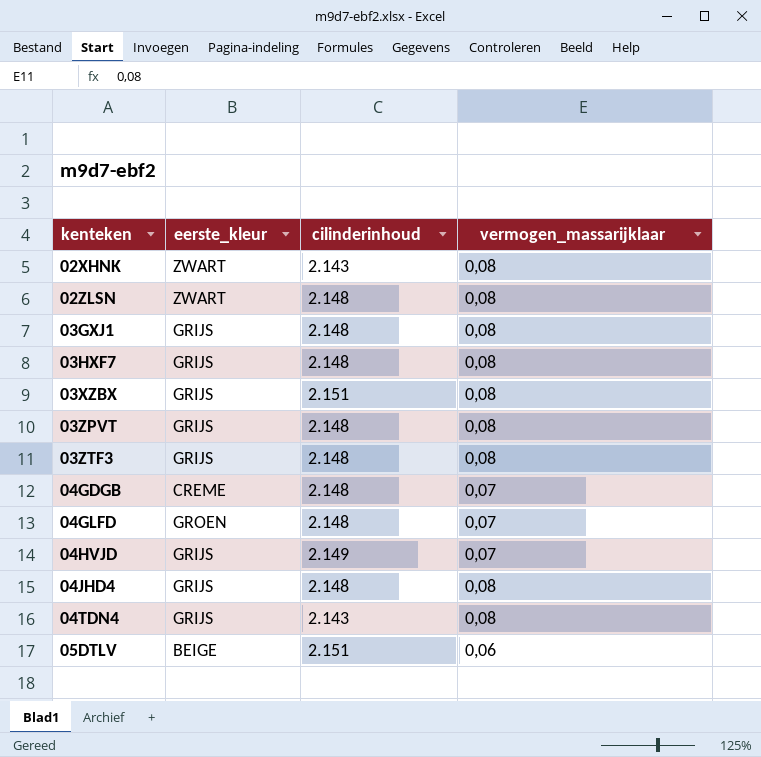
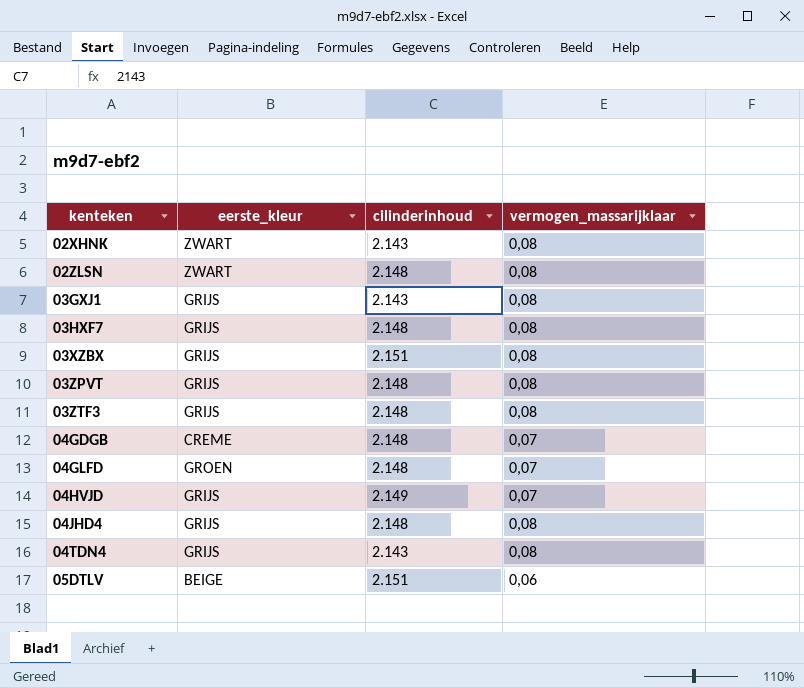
03GXJ1 | cilinderinhoud: 2.148 -> 2.143

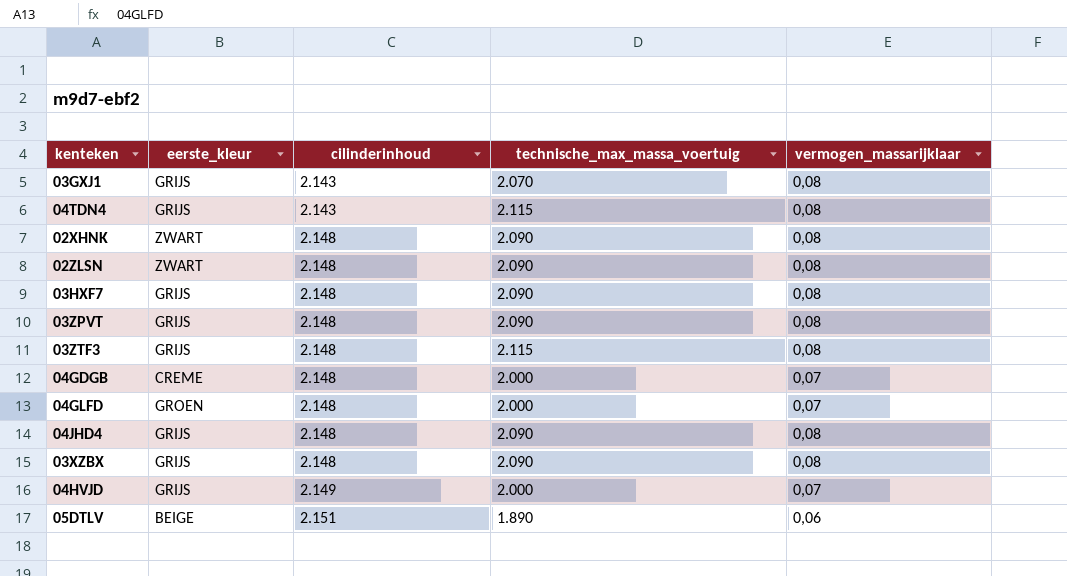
row order: kenteken ascending -> cilinderinhoud ascending
column technische_max_massa_voertuig | position: none -> 4
02XHNK | cilinderinhoud: 2.143 -> 2.148
03XZBX | cilinderinhoud: 2.151 -> 2.148

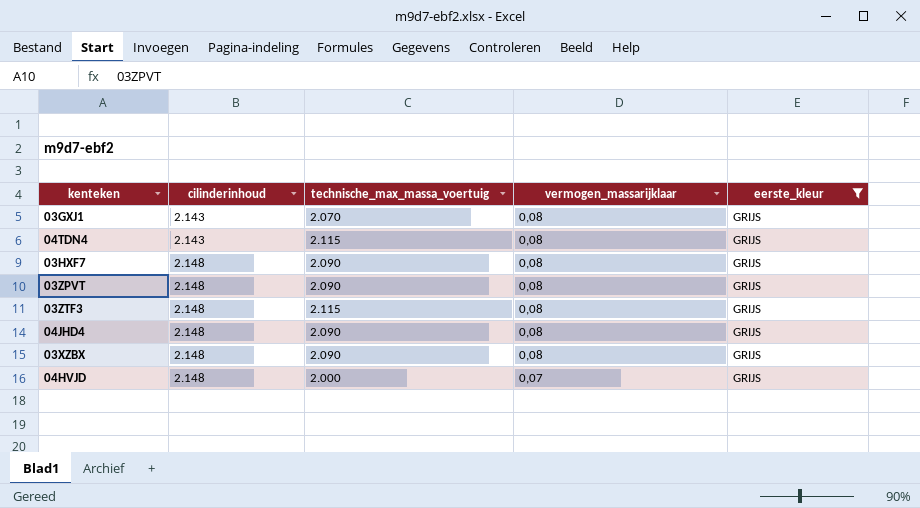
filter: none -> eerste_kleur = GRIJS
column eerste_kleur | position: 2 -> 5
04HVJD | cilinderinhoud: 2.149 -> 2.148

